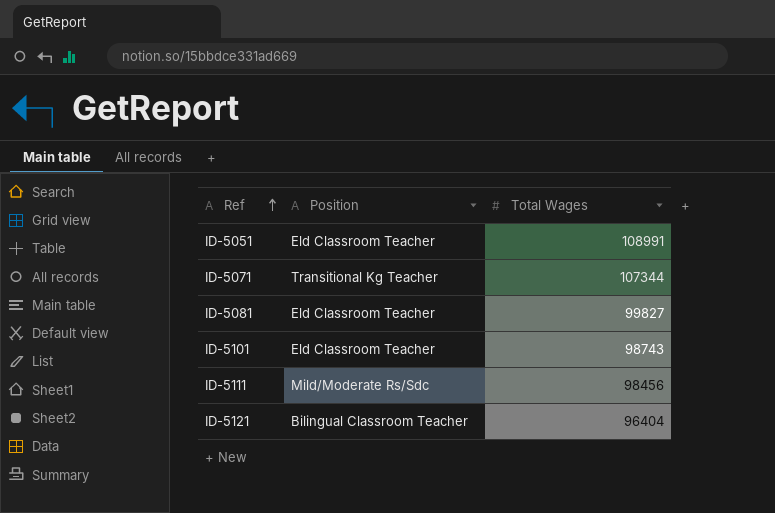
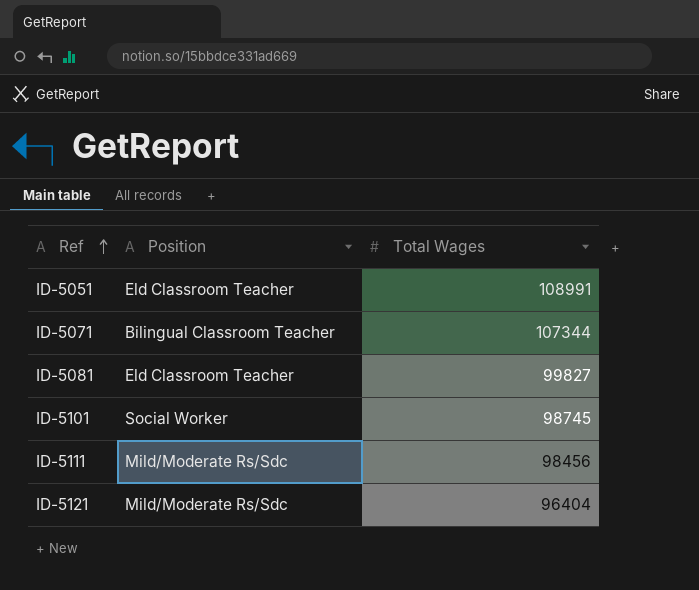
ID-5071 | Position: Transitional Kg Teacher -> Bilingual Classroom Teacher
ID-5101 | Position: Eld Classroom Teacher -> Social Worker
ID-5101 | Total Wages: 98743 -> 98745
ID-5121 | Position: Bilingual Classroom Teacher -> Mild/Moderate Rs/Sdc

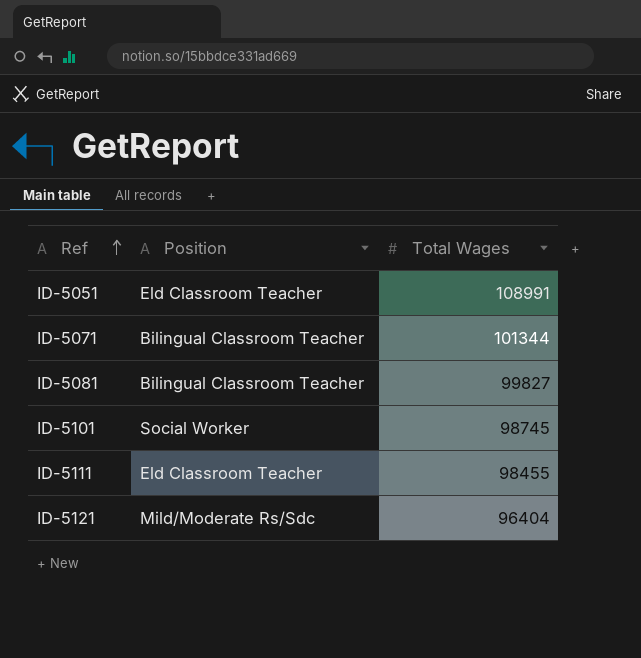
ID-5071 | Total Wages: 107344 -> 101344
ID-5081 | Position: Eld Classroom Teacher -> Bilingual Classroom Teacher
ID-5111 | Position: Mild/Moderate Rs/Sdc -> Eld Classroom Teacher
ID-5111 | Total Wages: 98456 -> 98455

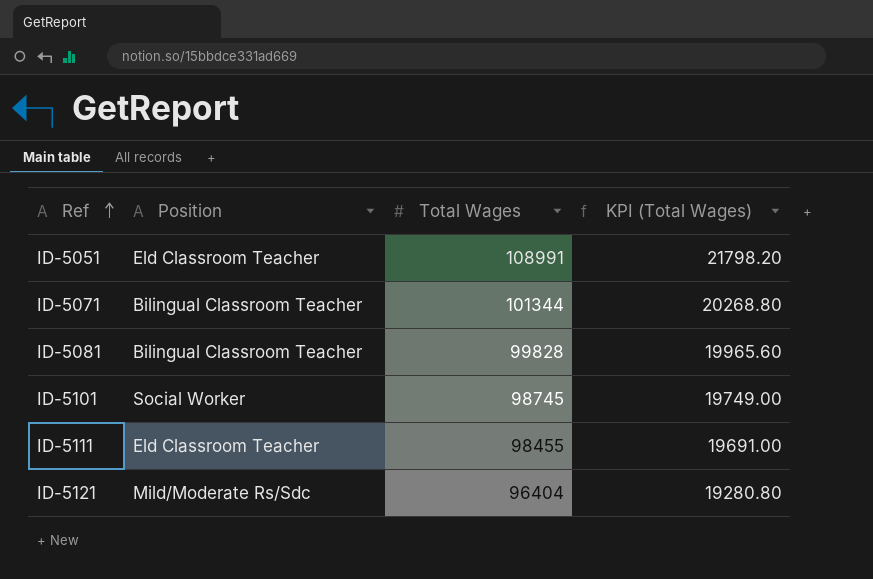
column KPI (Total Wages) | formula: none -> [Total Wages] * 0.2
ID-5081 | Total Wages: 99827 -> 99828

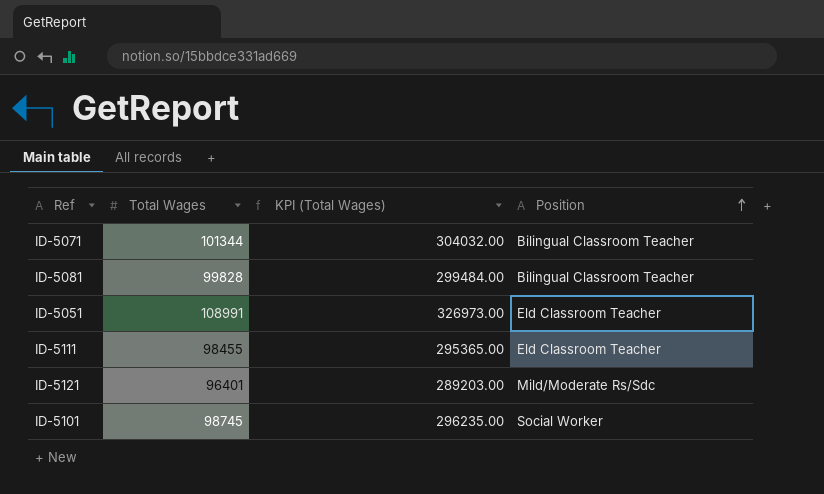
row order: Ref ascending -> Position ascending
column KPI (Total Wages) | formula: [Total Wages] * 0.2 -> [Total Wages] * 3
column Position | position: 2 -> 4
ID-5121 | Total Wages: 96404 -> 96401

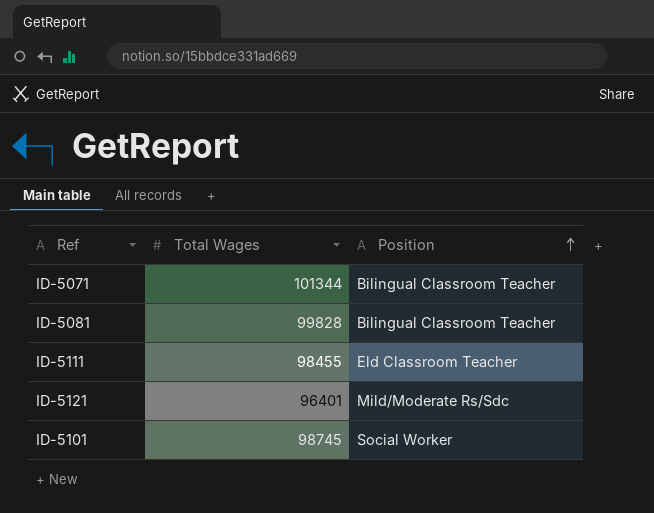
column KPI (Total Wages) | formula: [Total Wages] * 3 -> none
row ID-5051: 108991 | 326973.00 | Eld Classroom Teacher -> none

